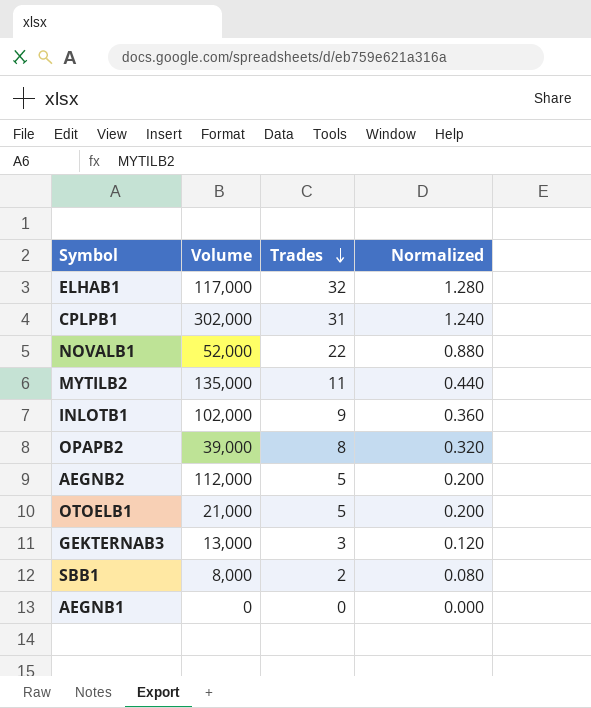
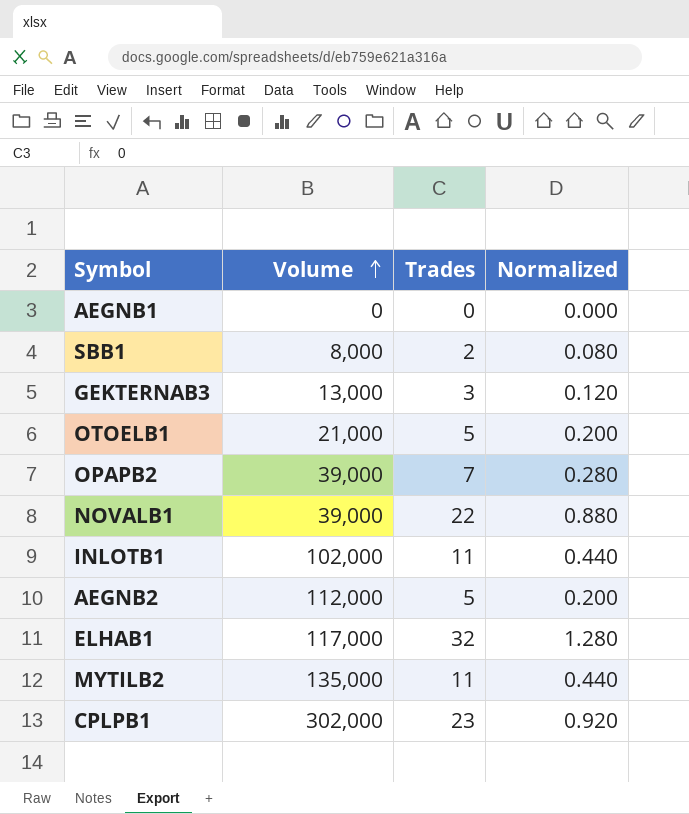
row order: Trades descending -> Volume ascending
OPAPB2 | Trades: 8 -> 7
OPAPB2 | Normalized: 0.320 -> 0.280
NOVALB1 | Volume: 52,000 -> 39,000
INLOTB1 | Trades: 9 -> 11
INLOTB1 | Normalized: 0.360 -> 0.440
CPLPB1 | Trades: 31 -> 23
CPLPB1 | Normalized: 1.240 -> 0.920

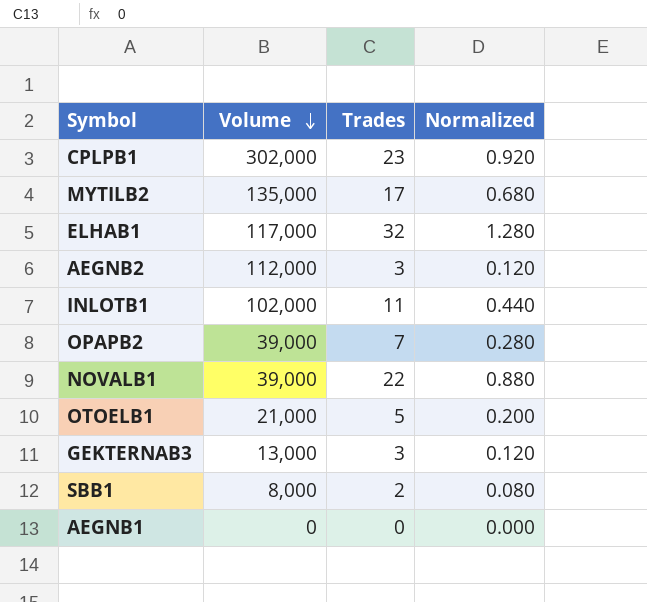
row order: Volume ascending -> Volume descending
MYTILB2 | Trades: 11 -> 17
MYTILB2 | Normalized: 0.440 -> 0.680
AEGNB2 | Trades: 5 -> 3
AEGNB2 | Normalized: 0.200 -> 0.120

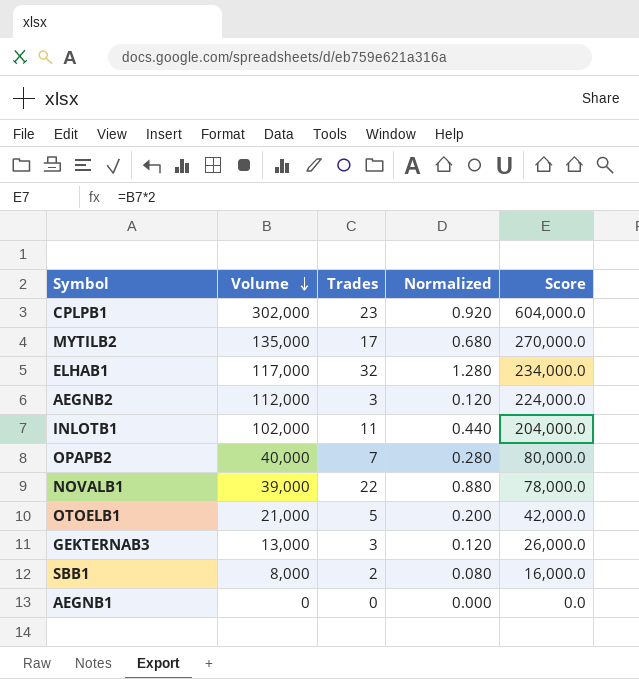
column Score | formula: none -> [Volume] * 2
OPAPB2 | Volume: 39,000 -> 40,000

